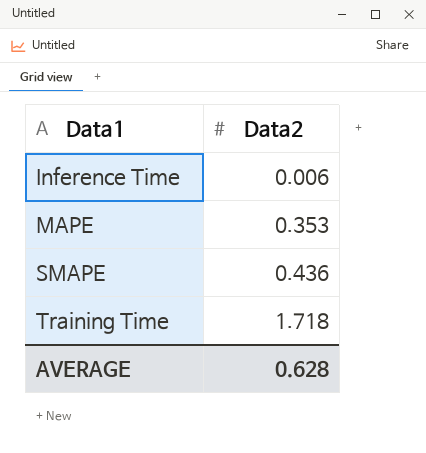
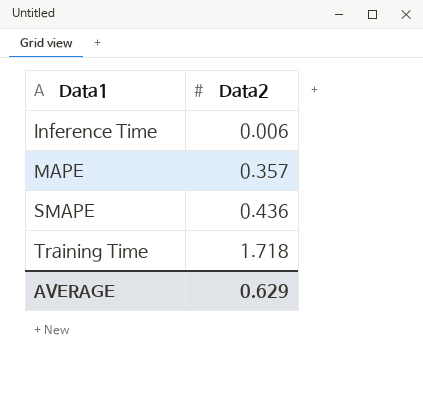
MAPE | Data2: 0.353 -> 0.357
AVERAGE | Data2: 0.628 -> 0.629

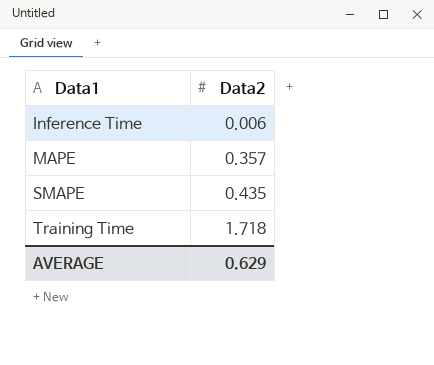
SMAPE | Data2: 0.436 -> 0.435

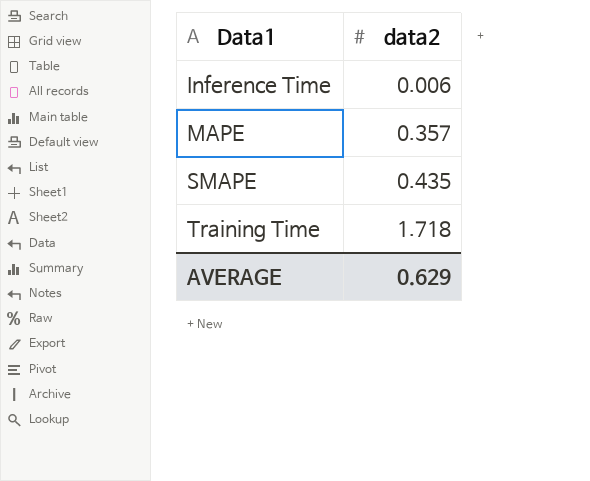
column name: Data2 -> data2

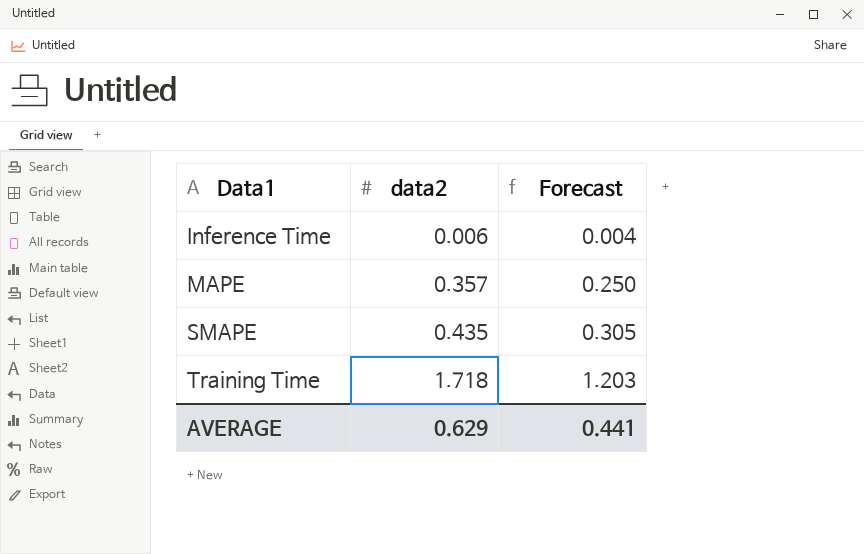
column Forecast | formula: none -> [data2] * 0.7

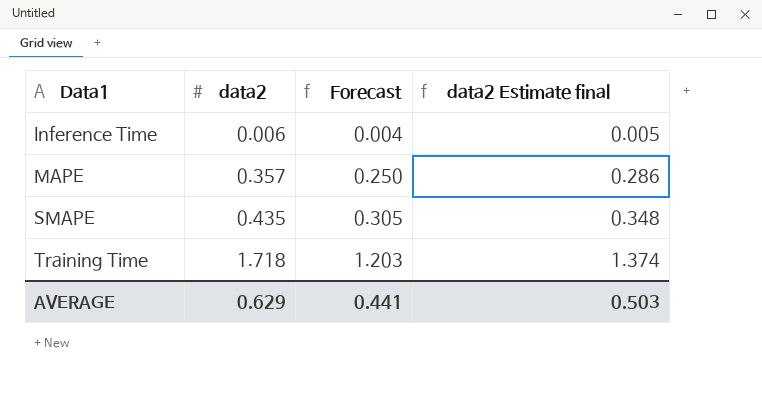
column data2 Estimate final | formula: none -> [data2] * 0.8

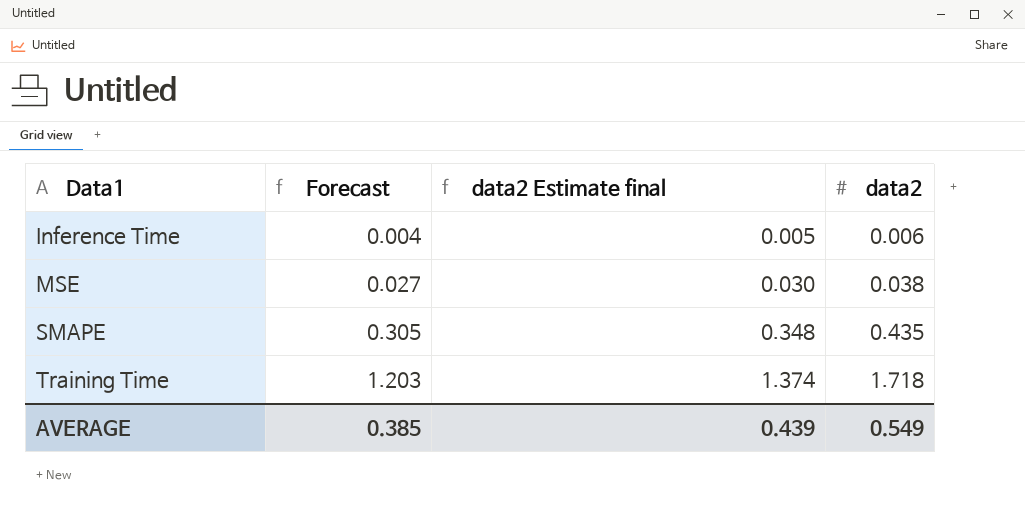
column data2 | position: 2 -> 4
row MAPE: 0.357 | 0.250 | 0.286 -> none
row MSE: none -> 0.027 | 0.030 | 0.038
AVERAGE | Forecast: 0.441 -> 0.385
AVERAGE | data2 Estimate final: 0.503 -> 0.439
AVERAGE | data2: 0.629 -> 0.549

